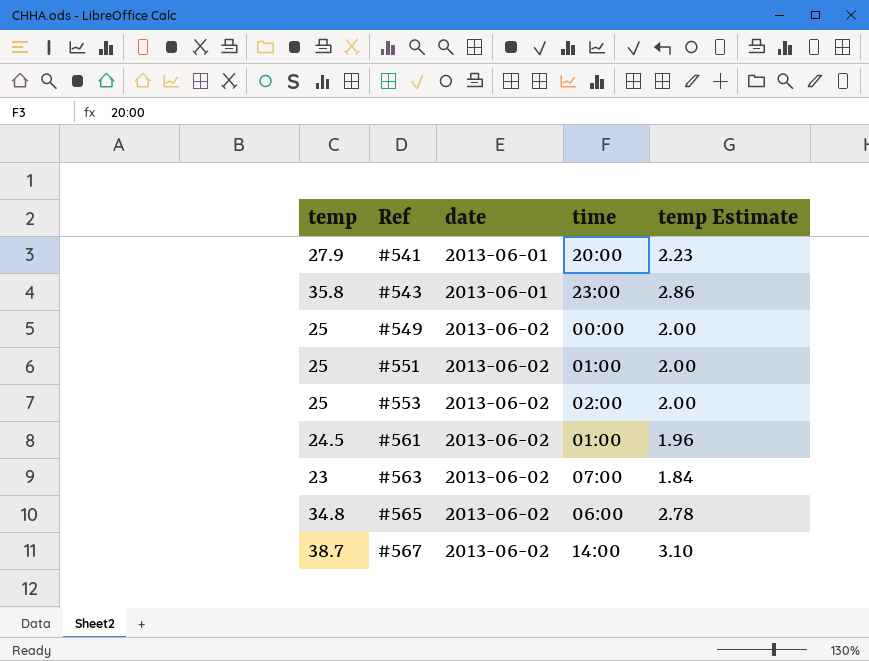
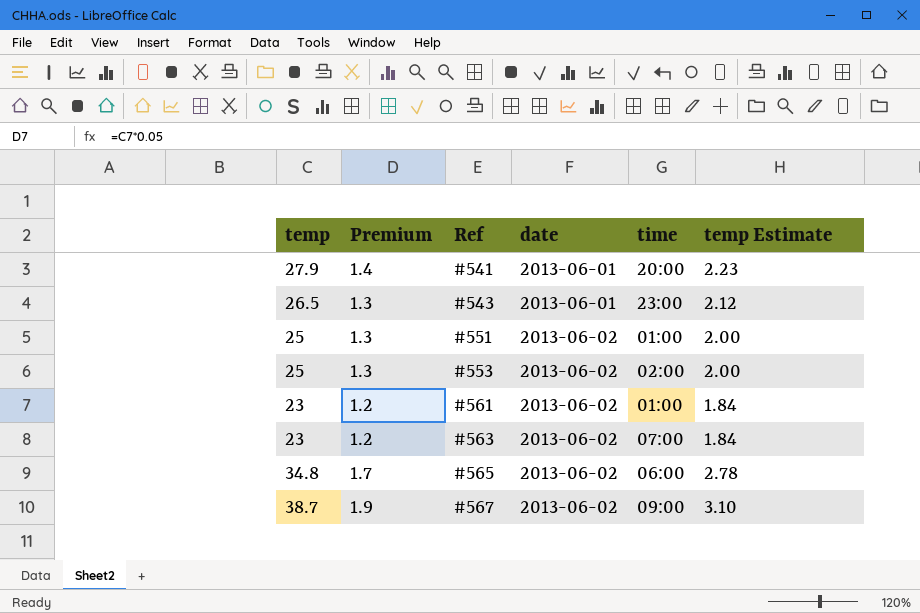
column Premium | formula: none -> [temp] * 0.05
row #549: 25 | 2013-06-02 | 00:00 | 2.00 -> none
#543 | temp: 35.8 -> 26.5
#543 | temp Estimate: 2.86 -> 2.12
#561 | temp: 24.5 -> 23
#561 | temp Estimate: 1.96 -> 1.84
#567 | time: 14:00 -> 09:00

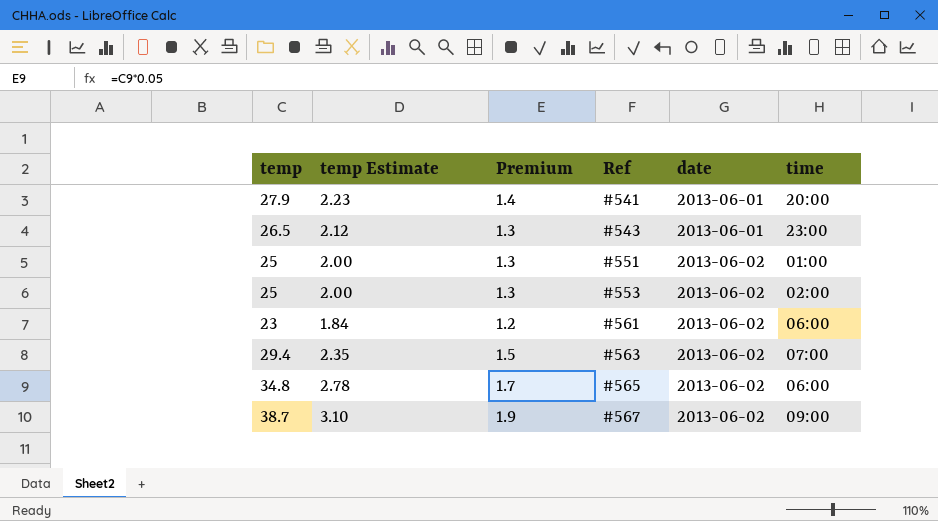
column temp Estimate | position: 6 -> 2
#561 | time: 01:00 -> 06:00
#563 | temp: 23 -> 29.4
#563 | temp Estimate: 1.84 -> 2.35
#563 | Premium: 1.2 -> 1.5

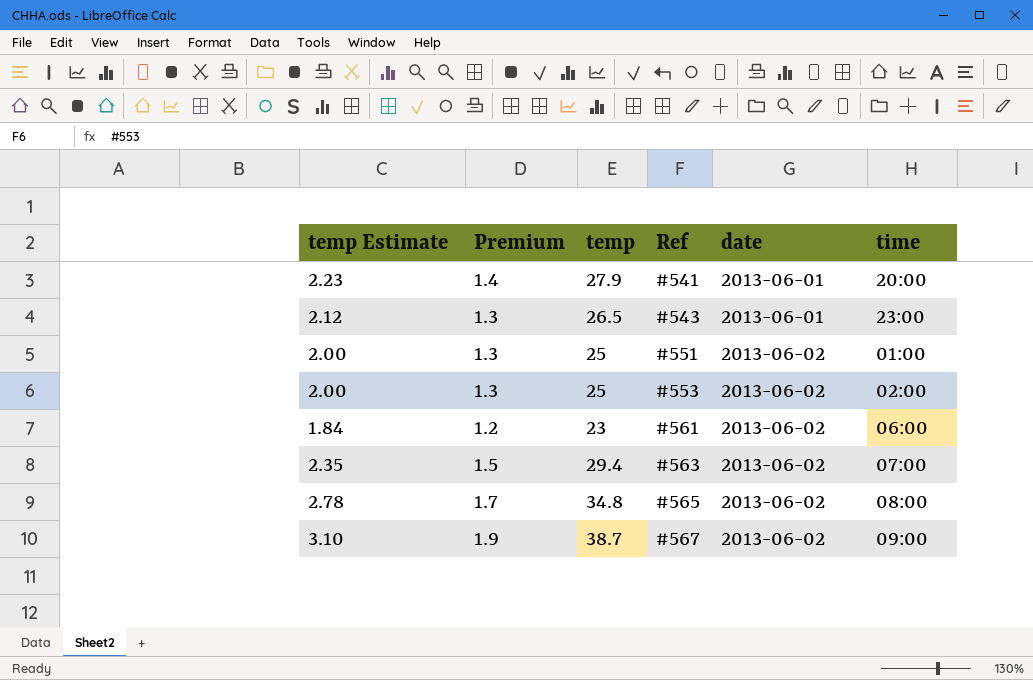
column temp | position: 1 -> 3
#565 | time: 06:00 -> 08:00

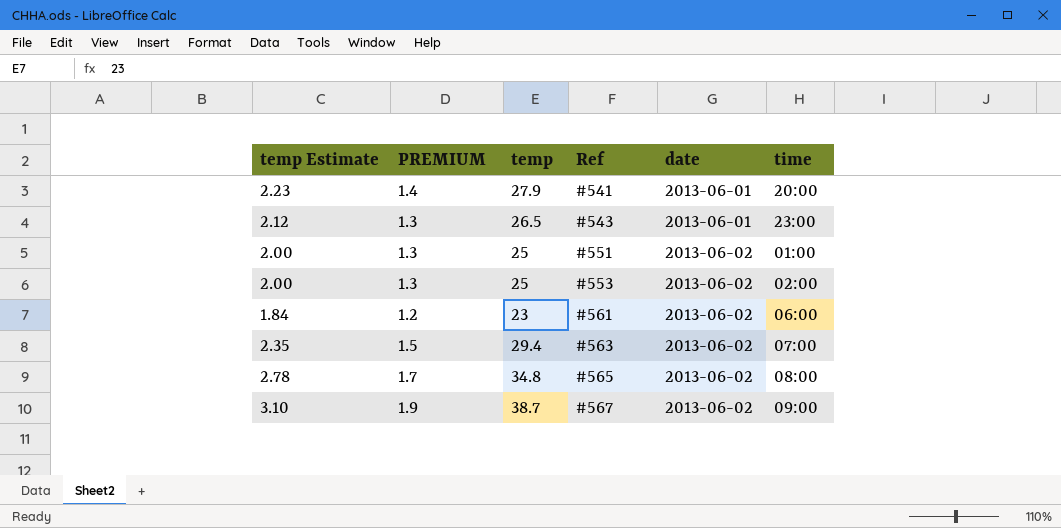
column name: Premium -> PREMIUM

